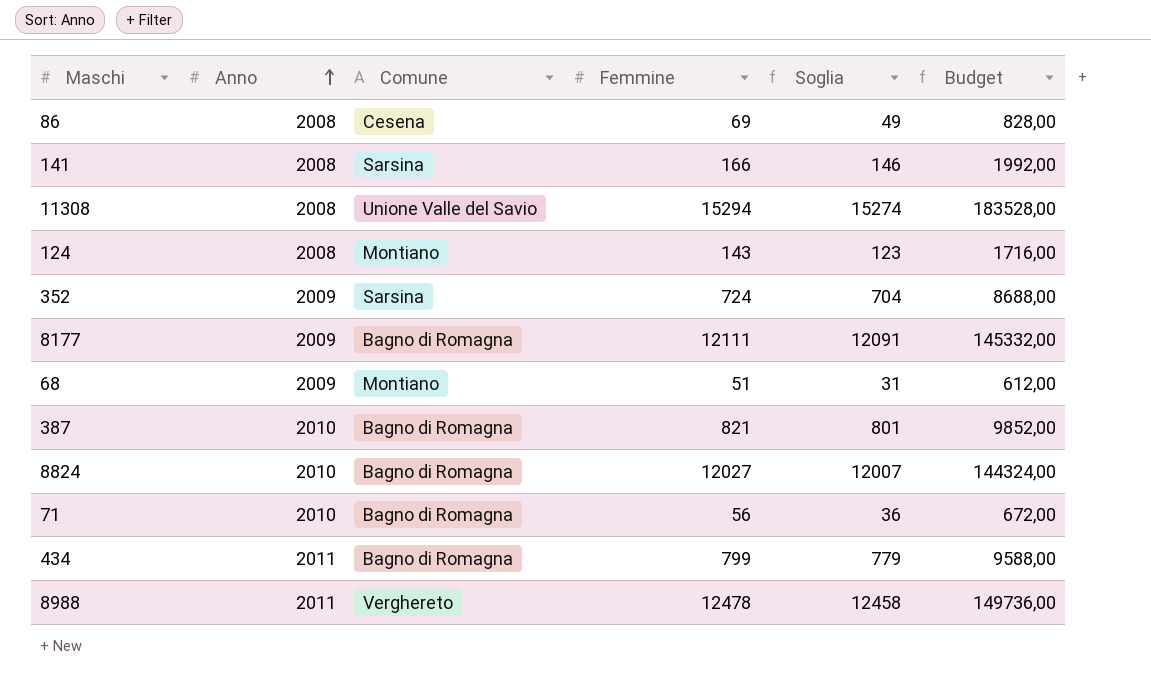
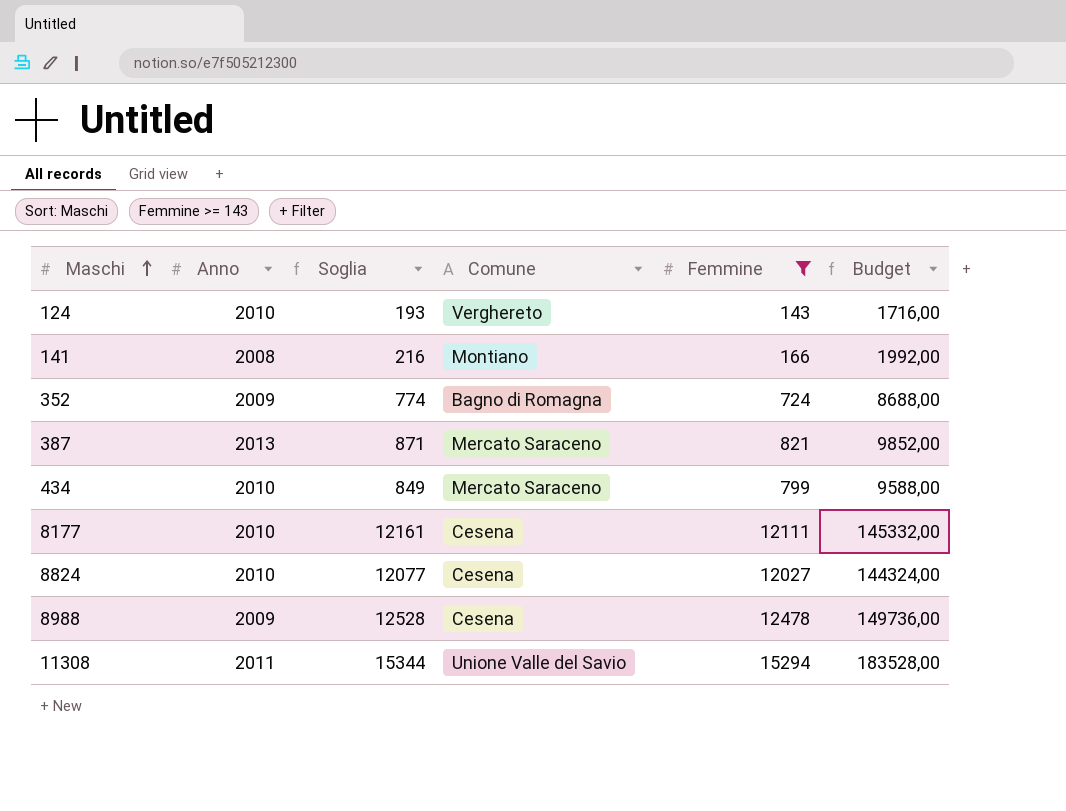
filter: none -> Femmine >= 143
row order: Anno ascending -> Maschi ascending
column Soglia | formula: [Femmine] - 20 -> [Femmine] + 50
column Soglia | position: 5 -> 3
124 | Anno: 2008 -> 2010
124 | Comune: Montiano -> Verghereto
141 | Comune: Sarsina -> Montiano
352 | Comune: Sarsina -> Bagno di Romagna
387 | Anno: 2010 -> 2013
387 | Comune: Bagno di Romagna -> Mercato Saraceno
434 | Anno: 2011 -> 2010
434 | Comune: Bagno di Romagna -> Mercato Saraceno
8177 | Anno: 2009 -> 2010
8177 | Comune: Bagno di Romagna -> Cesena
8824 | Comune: Bagno di Romagna -> Cesena
8988 | Anno: 2011 -> 2009
8988 | Comune: Verghereto -> Cesena
11308 | Anno: 2008 -> 2011

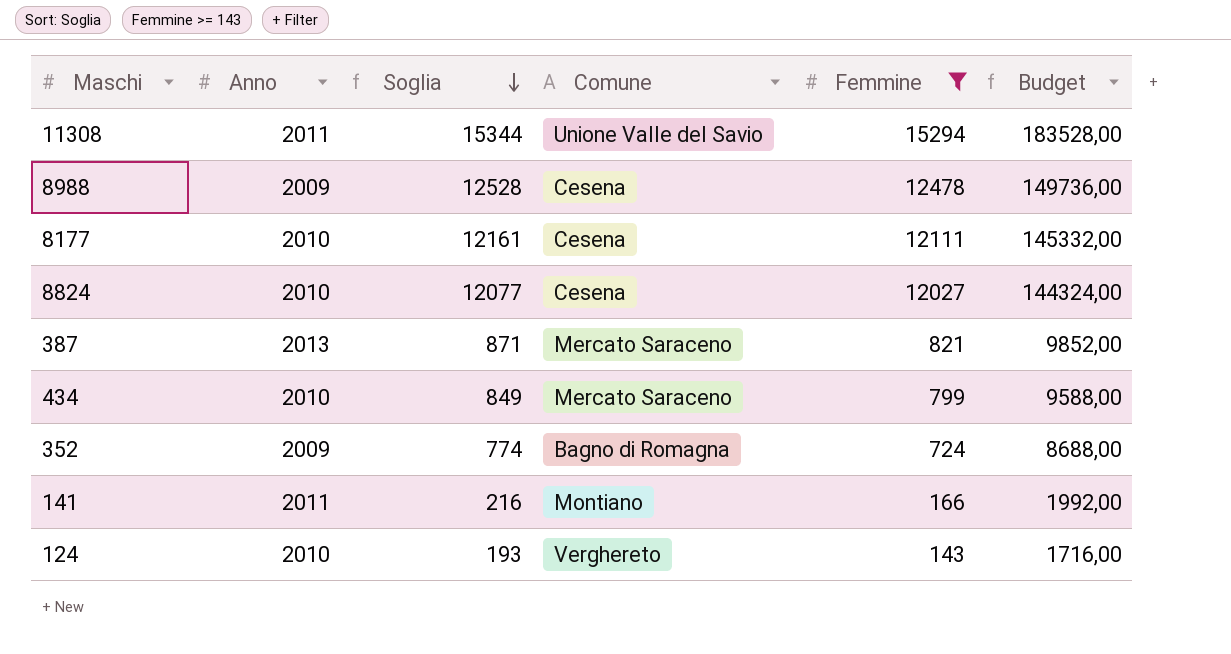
row order: Maschi ascending -> Soglia descending
141 | Anno: 2008 -> 2011

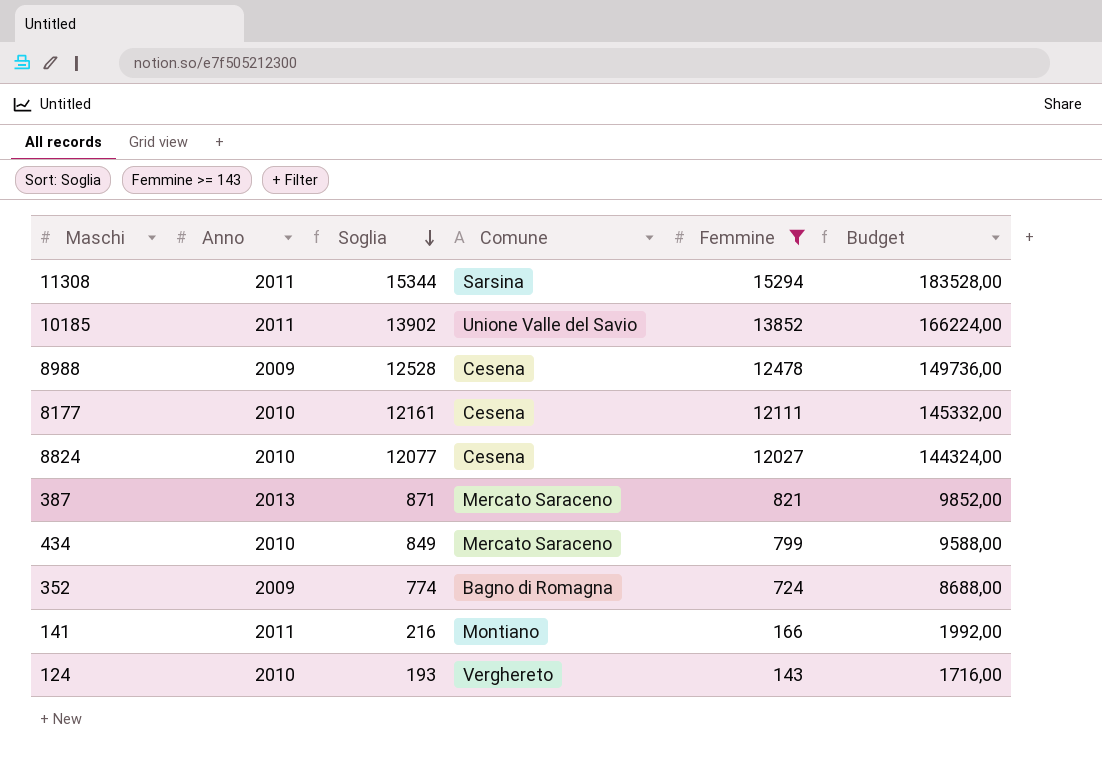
11308 | Comune: Unione Valle del Savio -> Sarsina
row 10185: none -> 2011 | 13902 | Unione Valle del Savio | 13852 | 166224,00

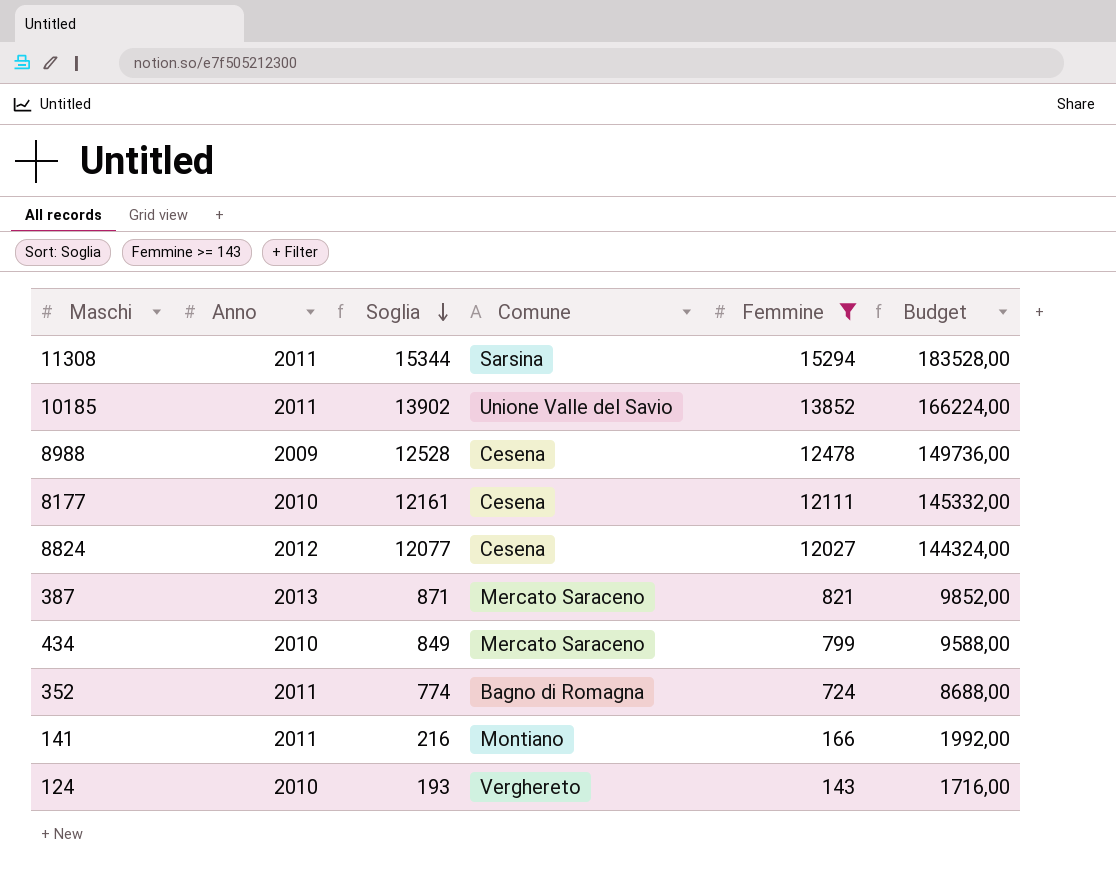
8824 | Anno: 2010 -> 2012
352 | Anno: 2009 -> 2011

